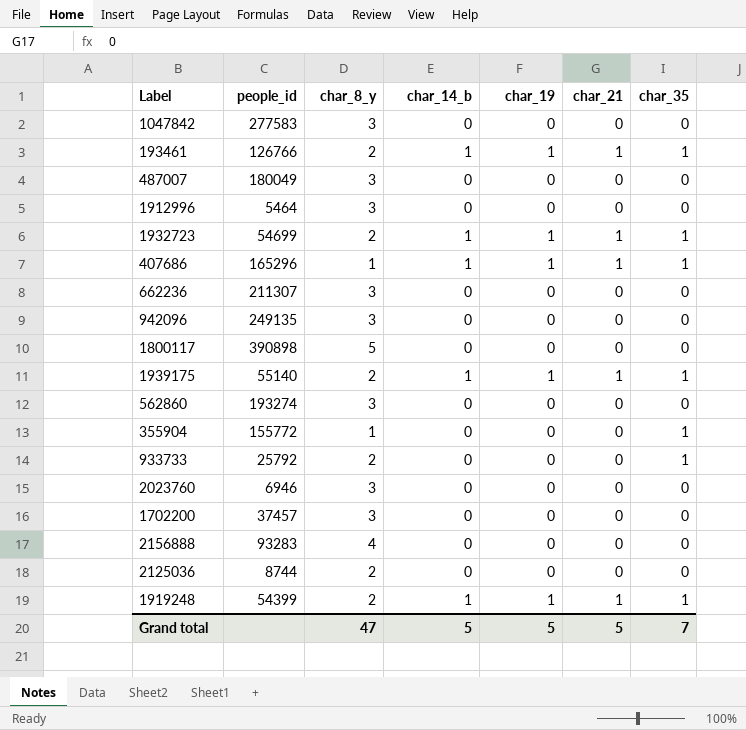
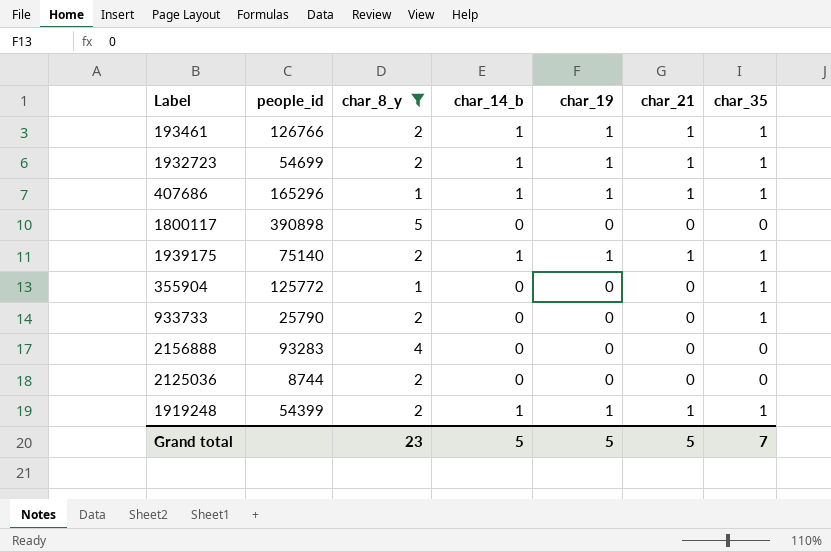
filter: none -> char_8_y != 3
1939175 | people_id: 55140 -> 75140
355904 | people_id: 155772 -> 125772
933733 | people_id: 25792 -> 25790
Grand total | char_8_y: 47 -> 23

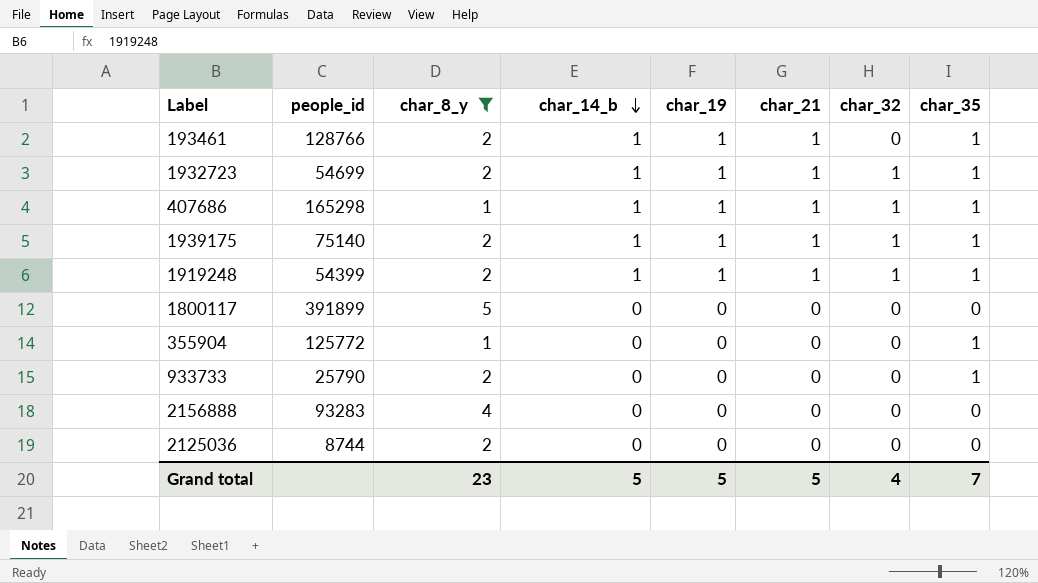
row order: none -> char_14_b descending
column char_32 | position: none -> 7
193461 | people_id: 126766 -> 128766
407686 | people_id: 165296 -> 165298
1800117 | people_id: 390898 -> 391899

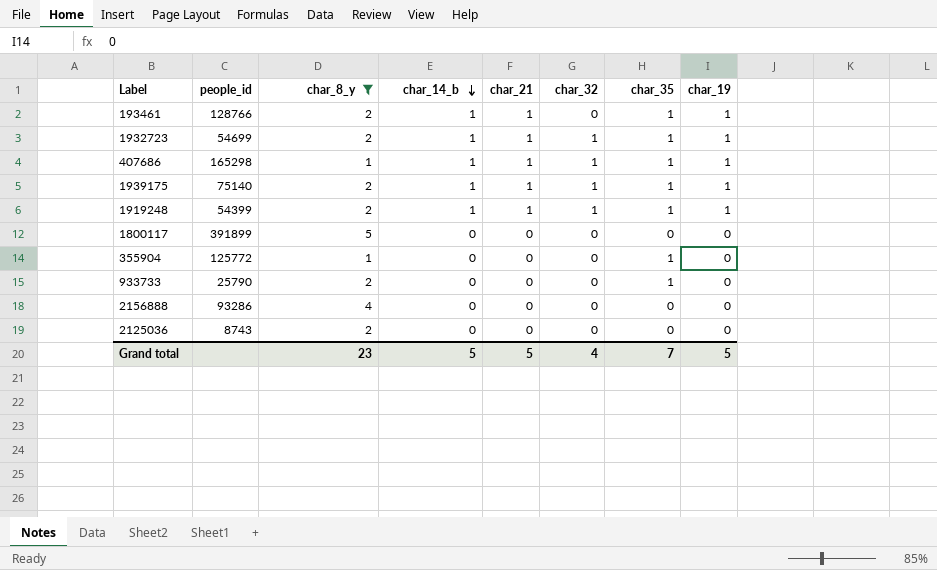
column char_19 | position: 5 -> 8
2156888 | people_id: 93283 -> 93286
2125036 | people_id: 8744 -> 8743

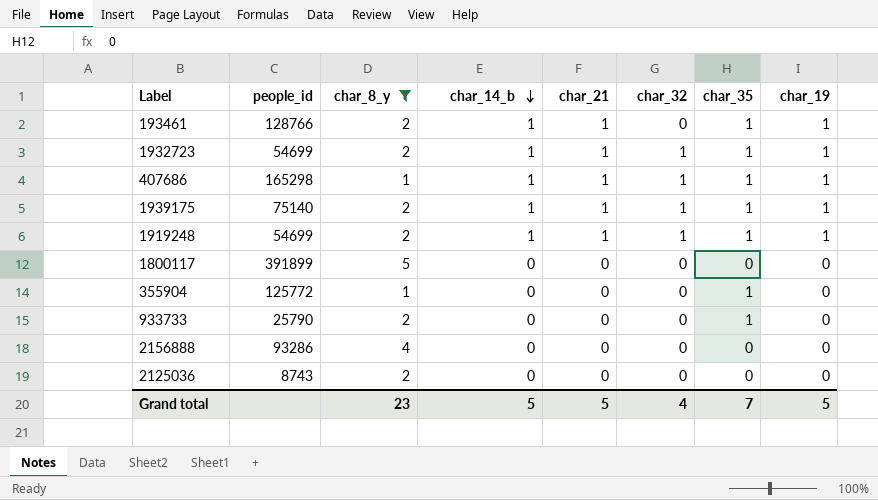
1919248 | people_id: 54399 -> 54699

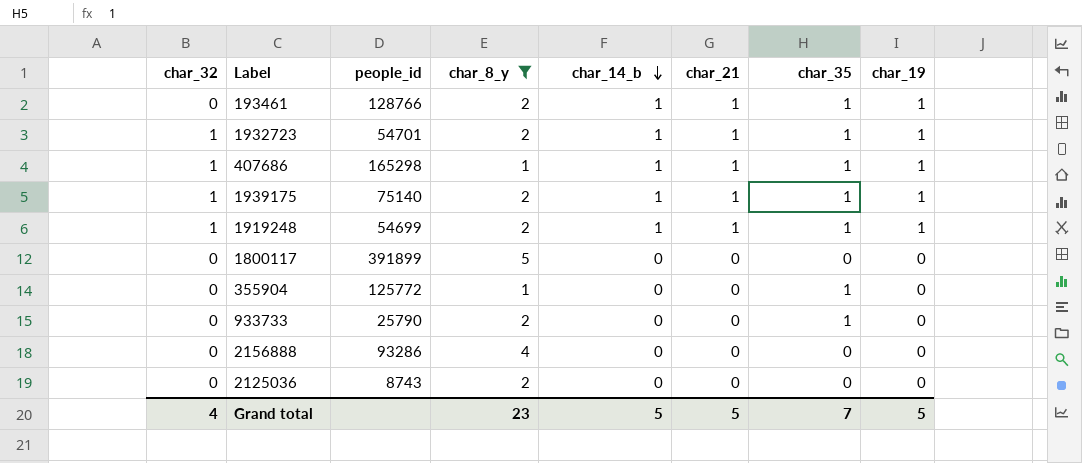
column char_32 | position: 6 -> 1
1932723 | people_id: 54699 -> 54701

